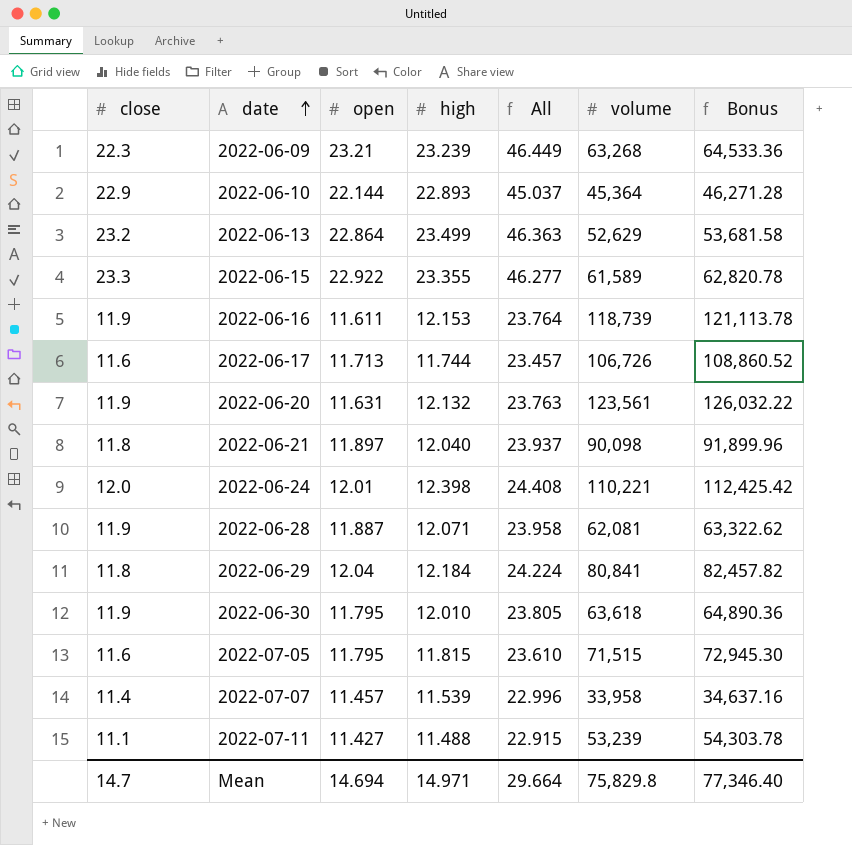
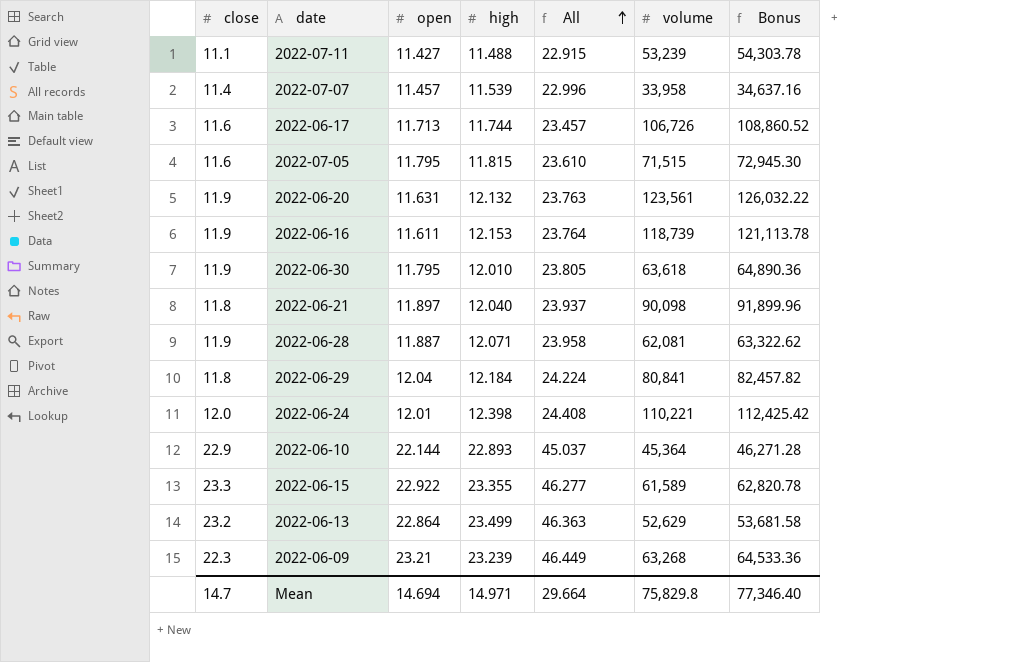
row order: date ascending -> All ascending

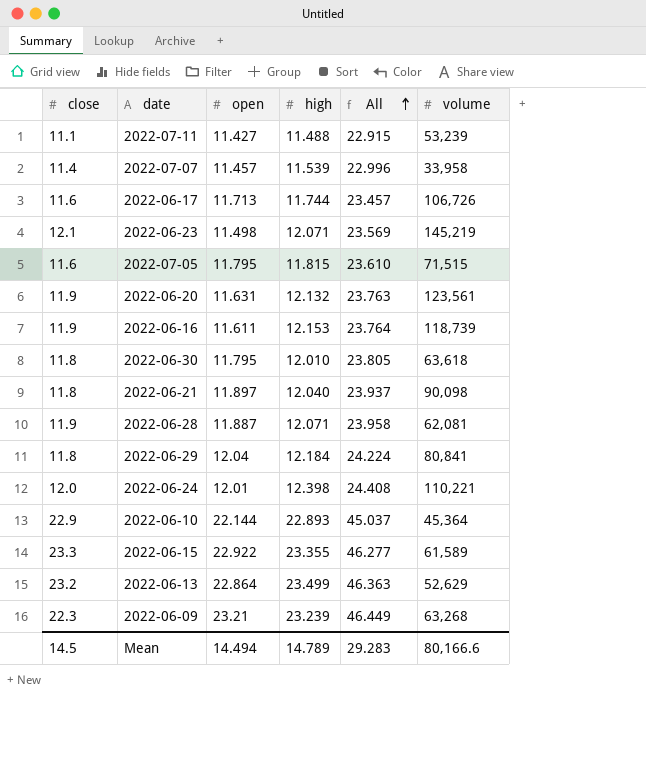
column Bonus | formula: [volume] * 1.02 -> none
row 2022-06-23: none -> 12.1 | 11.498 | 12.071 | 23.569 | 145,219
2022-06-30 | close: 11.9 -> 11.8
Mean | close: 14.7 -> 14.5
Mean | open: 14.694 -> 14.494
Mean | high: 14.971 -> 14.789
Mean | All: 29.664 -> 29.283
Mean | volume: 75,829.8 -> 80,166.6

